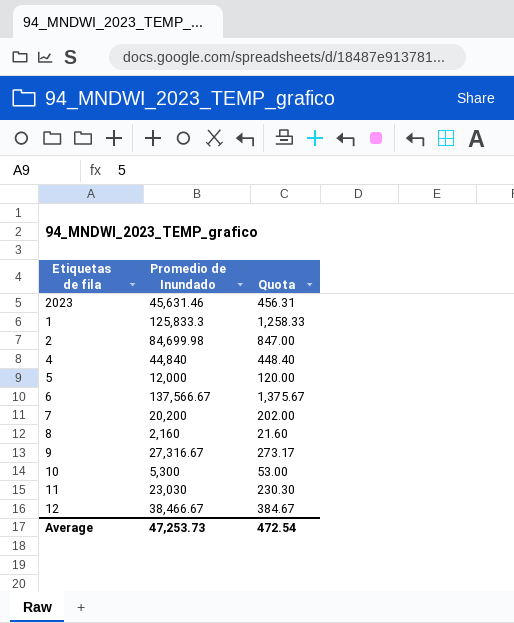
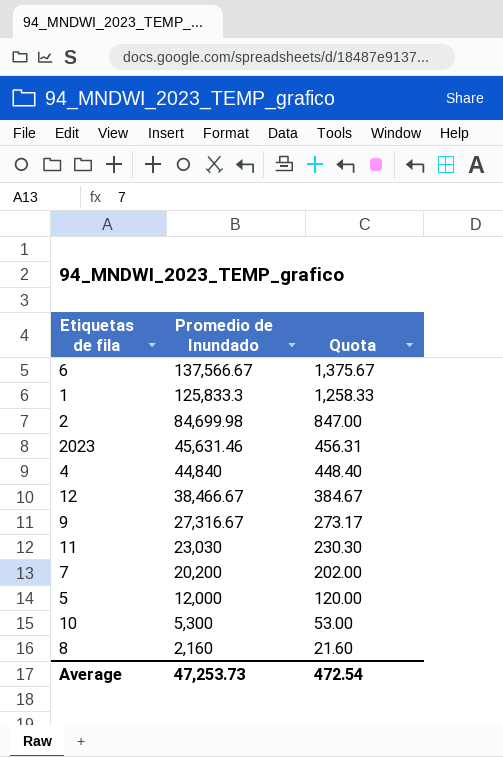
row order: none -> Promedio de Inundado descending

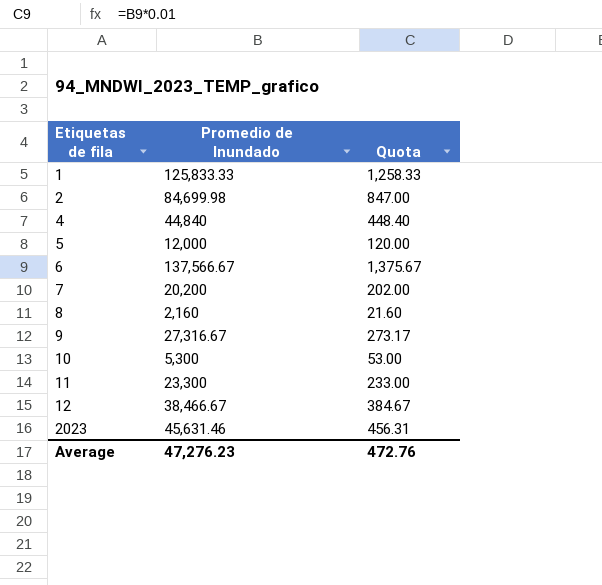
row order: Promedio de Inundado descending -> Etiquetas de fila ascending
1 | Promedio de Inundado: 125,833.3 -> 125,833.33
11 | Promedio de Inundado: 23,030 -> 23,300
11 | Quota: 230.30 -> 233.00
Average | Promedio de Inundado: 47,253.73 -> 47,276.23
Average | Quota: 472.54 -> 472.76

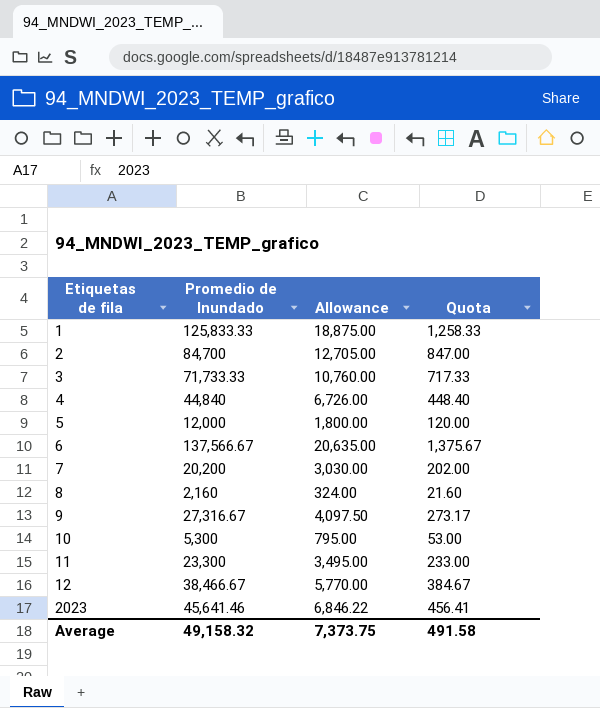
column Allowance | formula: none -> [Promedio de Inundado] * 0.15
2 | Promedio de Inundado: 84,699.98 -> 84,700
row 3: none -> 71,733.33 | 10,760.00 | 717.33
2023 | Promedio de Inundado: 45,631.46 -> 45,641.46
2023 | Quota: 456.31 -> 456.41
Average | Promedio de Inundado: 47,276.23 -> 49,158.32
Average | Quota: 472.76 -> 491.58

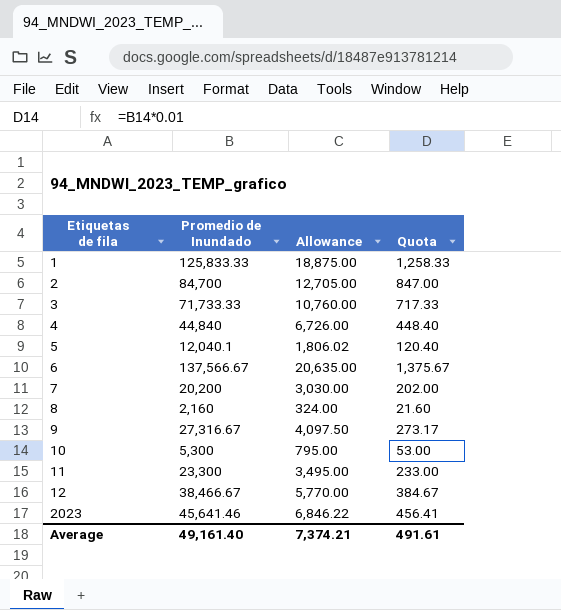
5 | Promedio de Inundado: 12,000 -> 12,040.1
5 | Allowance: 1,800.00 -> 1,806.02
5 | Quota: 120.00 -> 120.40
Average | Promedio de Inundado: 49,158.32 -> 49,161.40
Average | Allowance: 7,373.75 -> 7,374.21
Average | Quota: 491.58 -> 491.61

